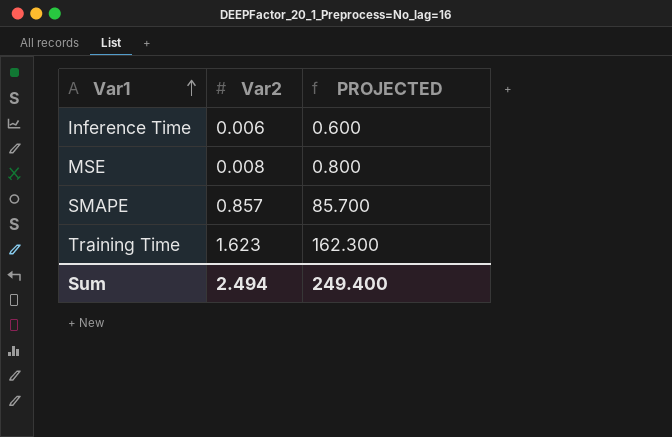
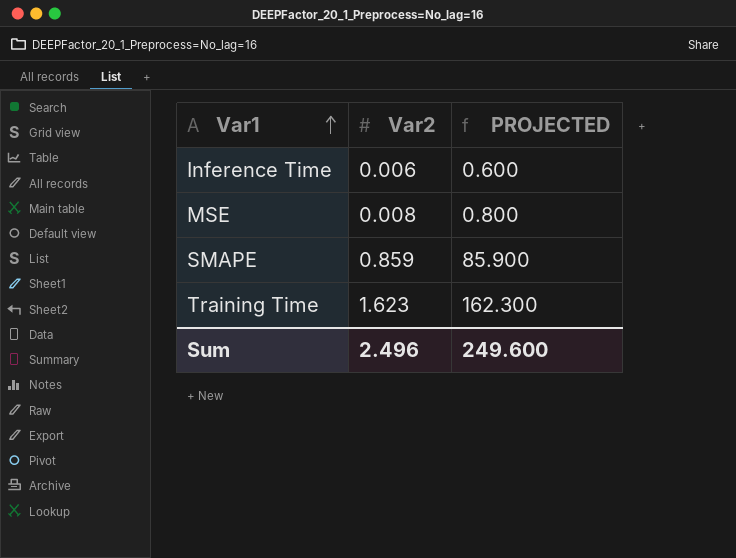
SMAPE | Var2: 0.857 -> 0.859
SMAPE | PROJECTED: 85.700 -> 85.900
Sum | Var2: 2.494 -> 2.496
Sum | PROJECTED: 249.400 -> 249.600

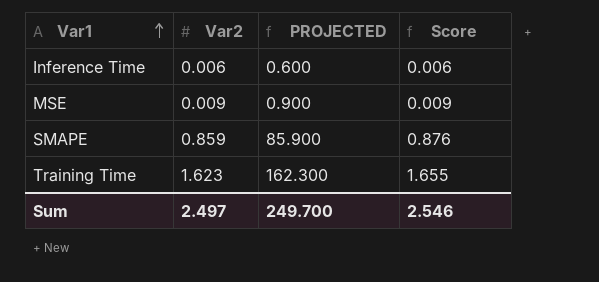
column Score | formula: none -> [Var2] * 1.02
MSE | Var2: 0.008 -> 0.009
MSE | PROJECTED: 0.800 -> 0.900
Sum | Var2: 2.496 -> 2.497
Sum | PROJECTED: 249.600 -> 249.700

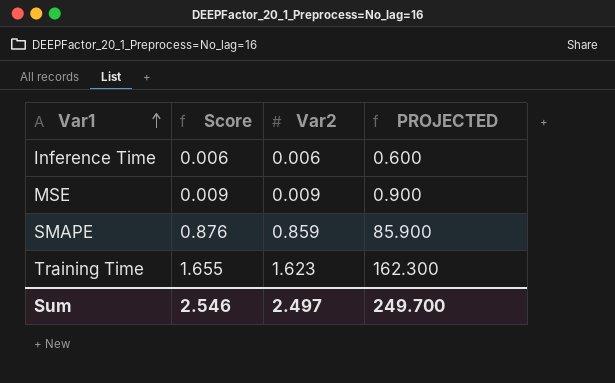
column Score | position: 4 -> 2

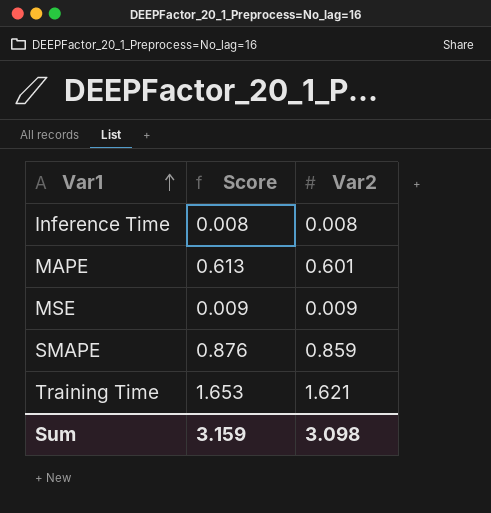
column PROJECTED | formula: [Var2] * 100 -> none
Inference Time | Score: 0.006 -> 0.008
Inference Time | Var2: 0.006 -> 0.008
row MAPE: none -> 0.613 | 0.601
Training Time | Score: 1.655 -> 1.653
Training Time | Var2: 1.623 -> 1.621
Sum | Score: 2.546 -> 3.159
Sum | Var2: 2.497 -> 3.098

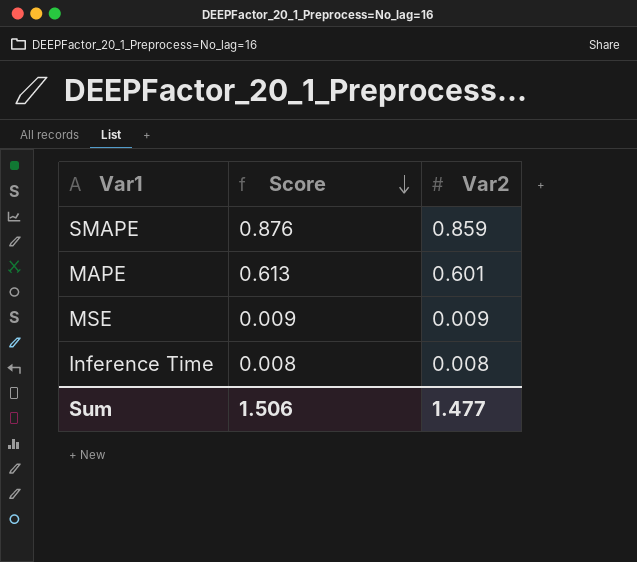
row order: Var1 ascending -> Score descending
row Training Time: 1.653 | 1.621 -> none
Sum | Score: 3.159 -> 1.506
Sum | Var2: 3.098 -> 1.477

